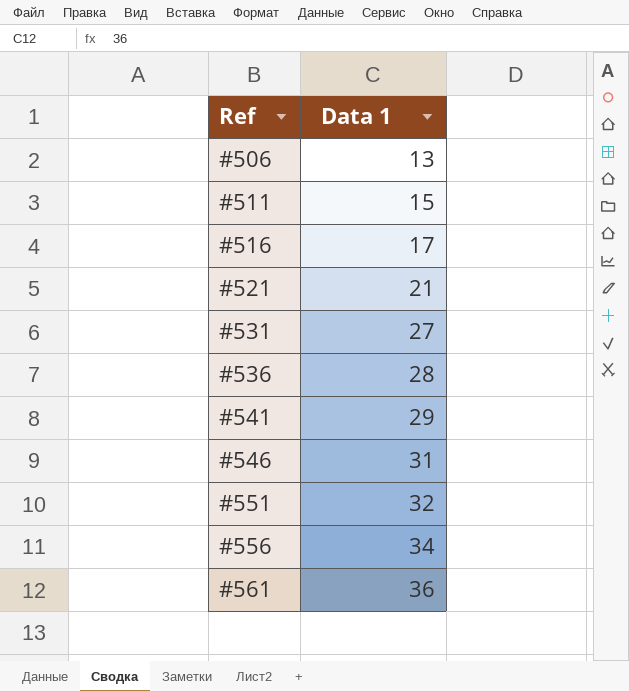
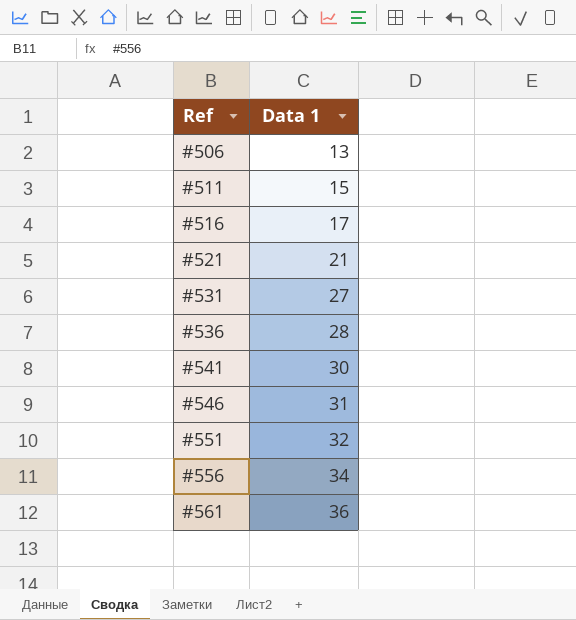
#541 | Data 1: 29 -> 30

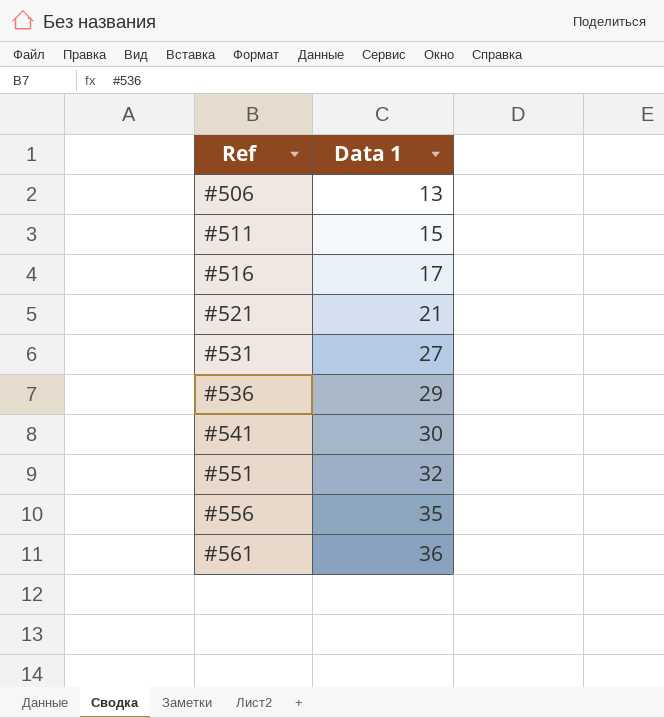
row #546: 31 -> none
#536 | Data 1: 28 -> 29
#556 | Data 1: 34 -> 35

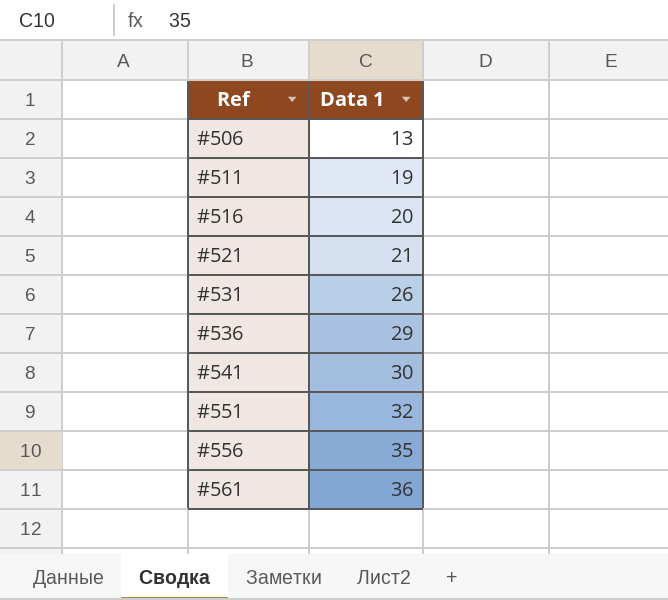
#511 | Data 1: 15 -> 19
#516 | Data 1: 17 -> 20
#531 | Data 1: 27 -> 26

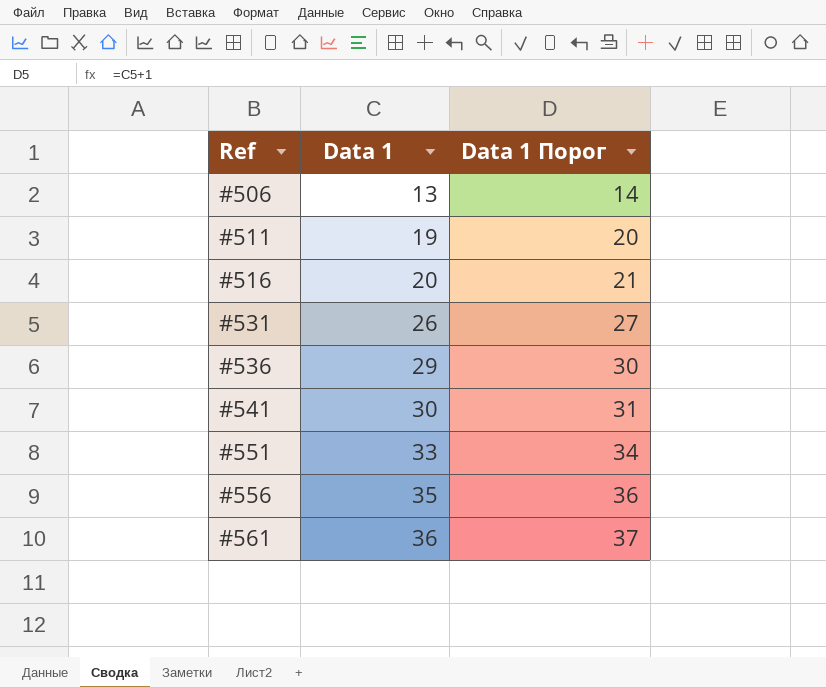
column Data 1 Порог | formula: none -> [Data 1] + 1
row #521: 21 -> none
#551 | Data 1: 32 -> 33

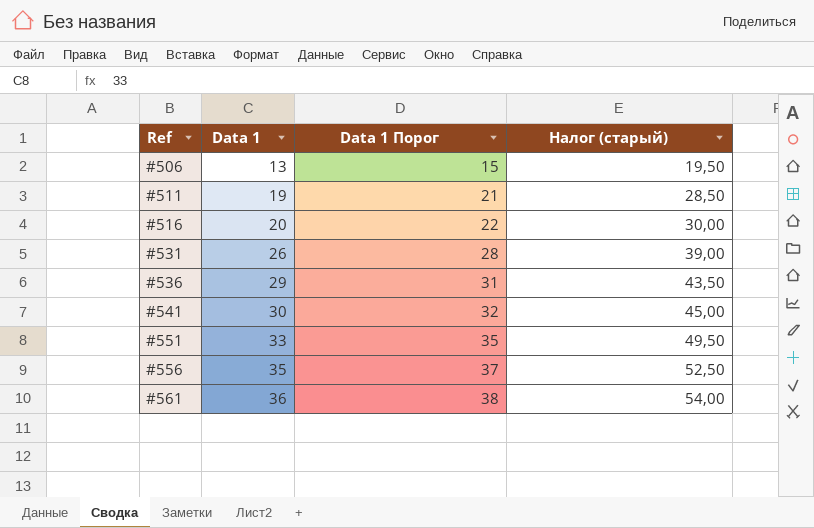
column Data 1 Порог | formula: [Data 1] + 1 -> [Data 1] + 2
column Налог (старый) | formula: none -> [Data 1] * 1,5

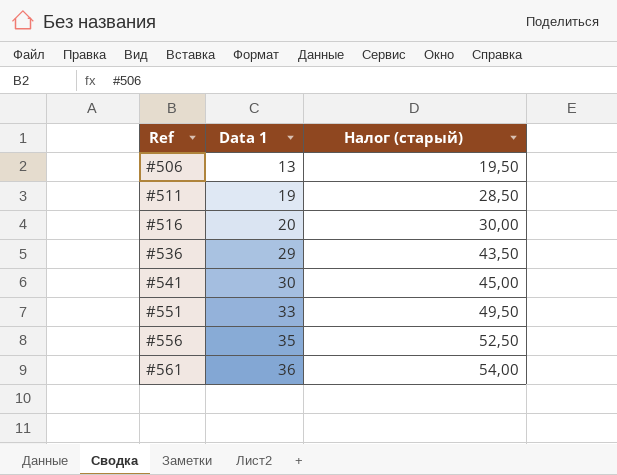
column Data 1 Порог | formula: [Data 1] + 2 -> none
row #531: 26 | 28 | 39,00 -> none

